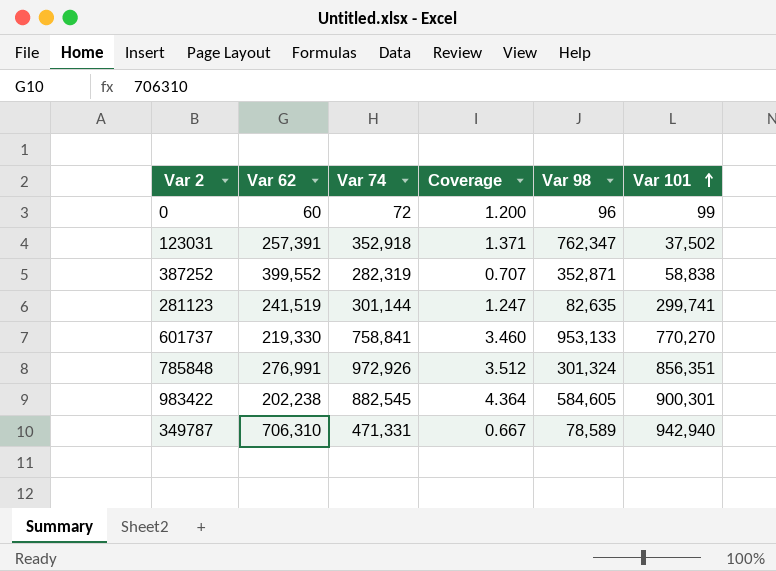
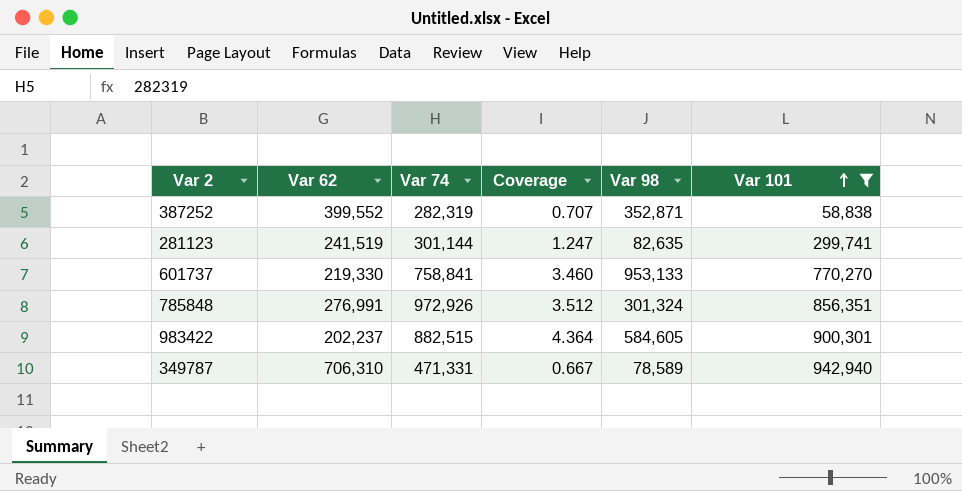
filter: none -> Var 101 >= 58,838
983422 | Var 62: 202,238 -> 202,237
983422 | Var 74: 882,545 -> 882,515

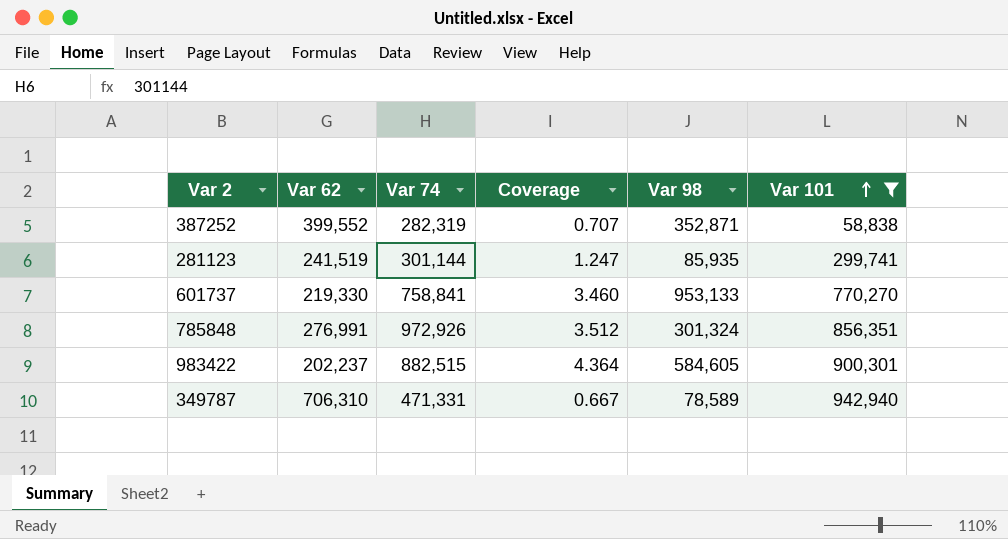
281123 | Var 98: 82,635 -> 85,935

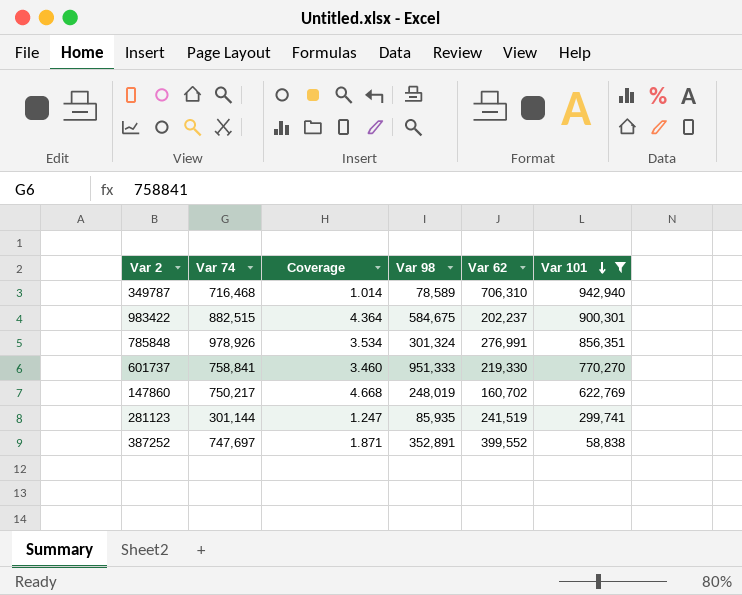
row order: Var 101 ascending -> Var 101 descending
column Var 62 | position: 2 -> 5
349787 | Var 74: 471,331 -> 716,468
349787 | Coverage: 0.667 -> 1.014
983422 | Var 98: 584,605 -> 584,675
785848 | Var 74: 972,926 -> 978,926
785848 | Coverage: 3.512 -> 3.534
601737 | Var 98: 953,133 -> 951,333
row 147860: none -> 750,217 | 4.668 | 248,019 | 160,702 | 622,769
387252 | Var 74: 282,319 -> 747,697
387252 | Coverage: 0.707 -> 1.871
387252 | Var 98: 352,871 -> 352,891

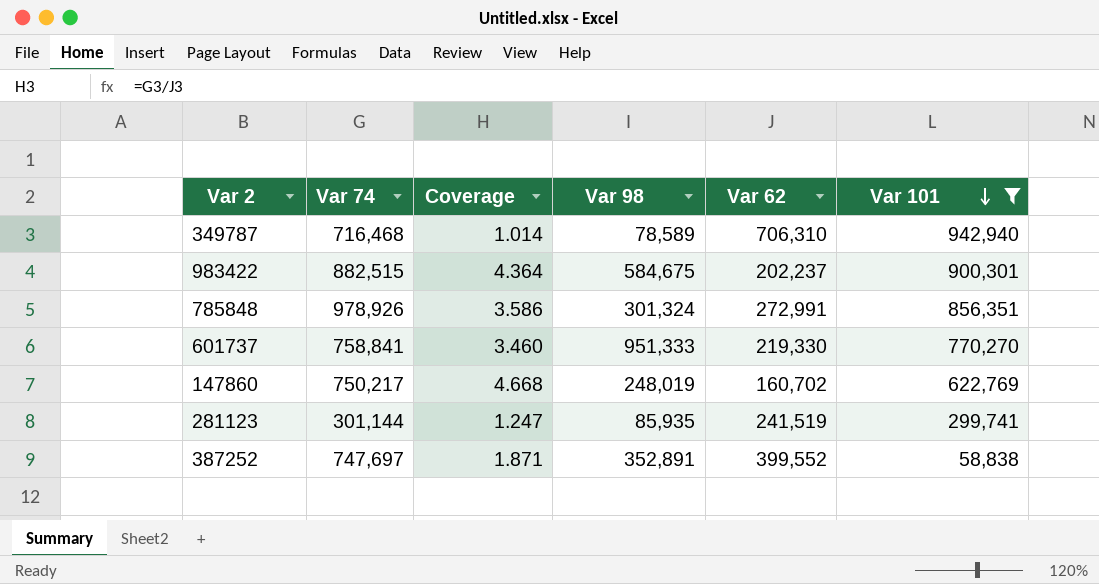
785848 | Coverage: 3.534 -> 3.586
785848 | Var 62: 276,991 -> 272,991

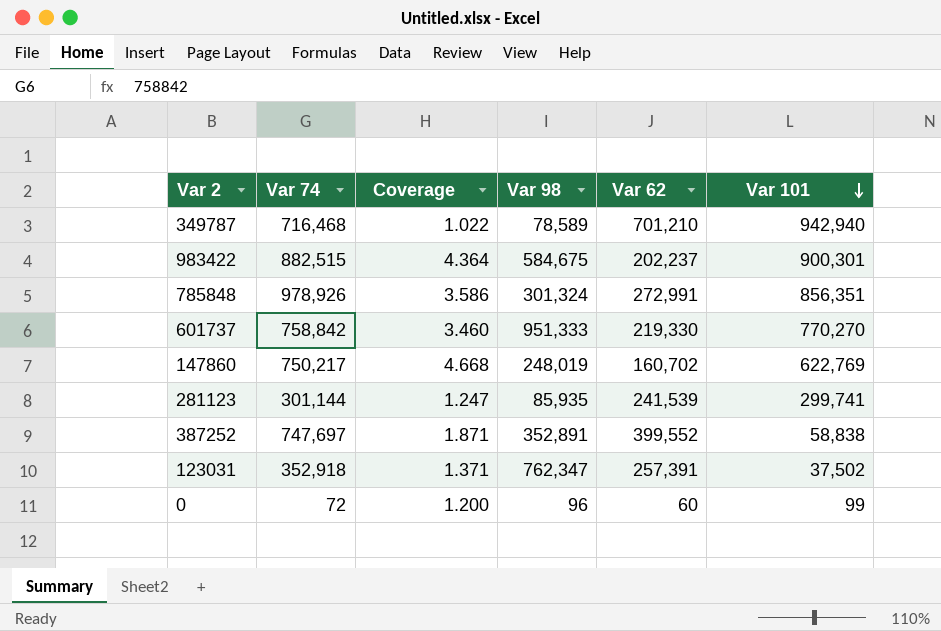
filter: Var 101 >= 58,838 -> none
349787 | Coverage: 1.014 -> 1.022
349787 | Var 62: 706,310 -> 701,210
601737 | Var 74: 758,841 -> 758,842
281123 | Var 62: 241,519 -> 241,539

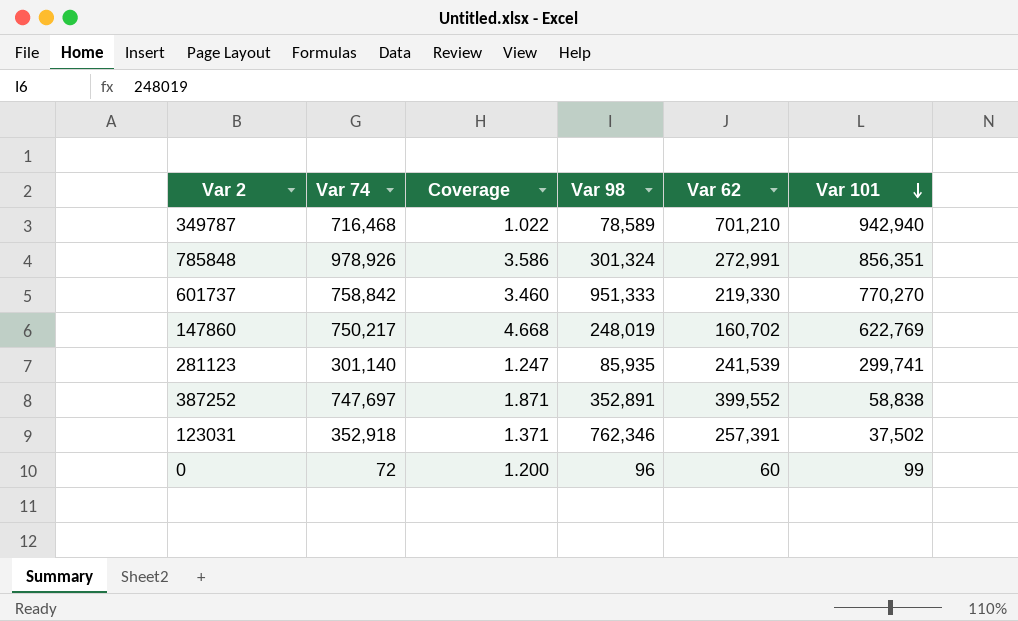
row 983422: 882,515 | 4.364 | 584,675 | 202,237 | 900,301 -> none
281123 | Var 74: 301,144 -> 301,140
123031 | Var 98: 762,347 -> 762,346

